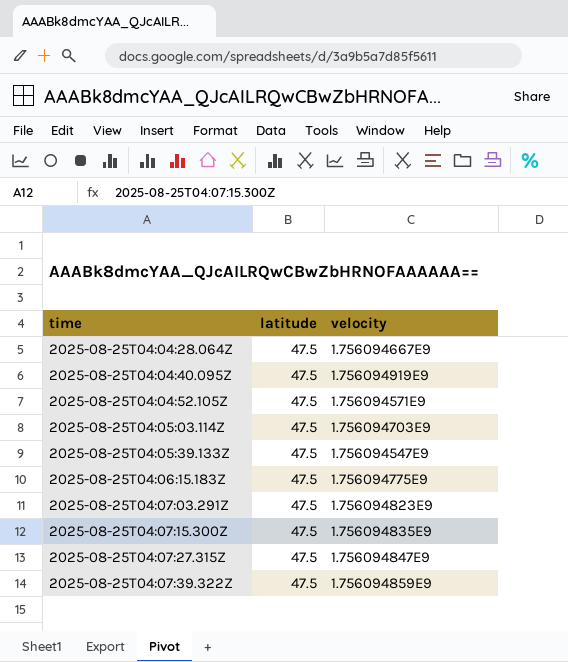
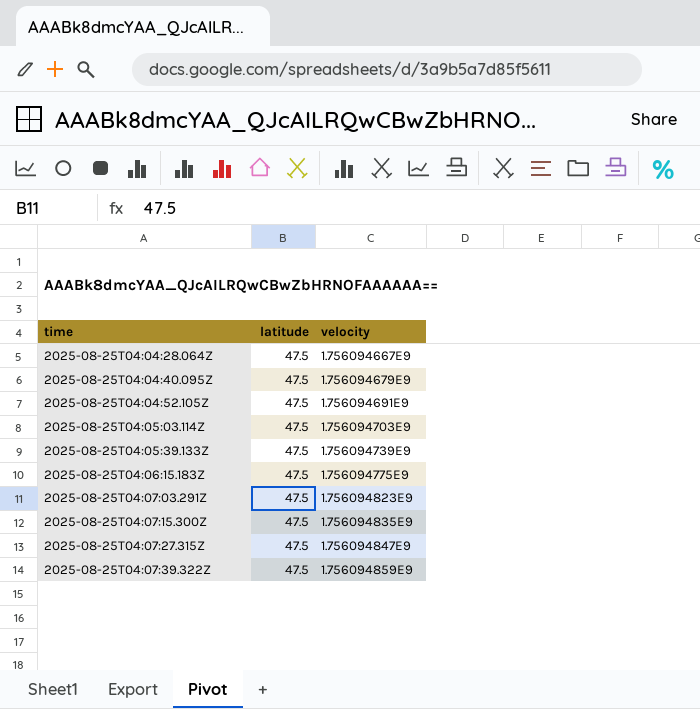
2025-08-25T04:04:40.095Z | velocity: 1.756094919E9 -> 1.756094679E9
2025-08-25T04:04:52.105Z | velocity: 1.756094571E9 -> 1.756094691E9
2025-08-25T04:05:39.133Z | velocity: 1.756094547E9 -> 1.756094739E9

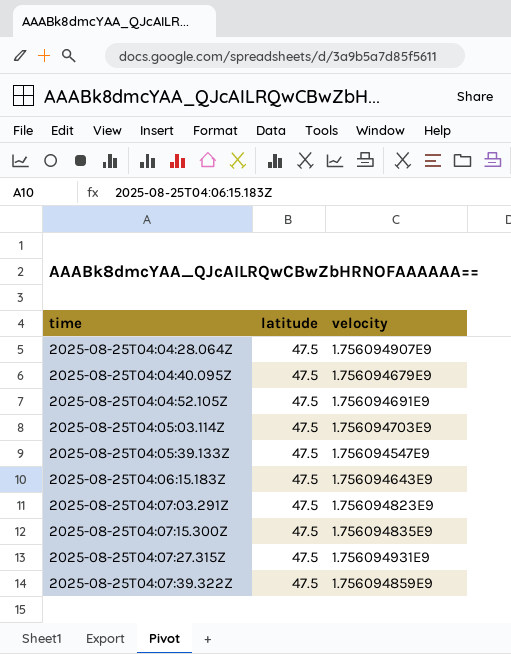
2025-08-25T04:04:28.064Z | velocity: 1.756094667E9 -> 1.756094907E9
2025-08-25T04:05:39.133Z | velocity: 1.756094739E9 -> 1.756094547E9
2025-08-25T04:06:15.183Z | velocity: 1.756094775E9 -> 1.756094643E9
2025-08-25T04:07:27.315Z | velocity: 1.756094847E9 -> 1.756094931E9

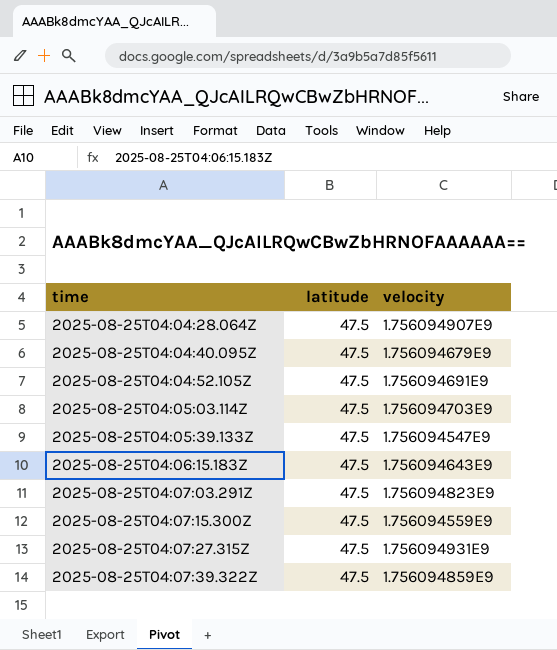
2025-08-25T04:07:15.300Z | velocity: 1.756094835E9 -> 1.756094559E9

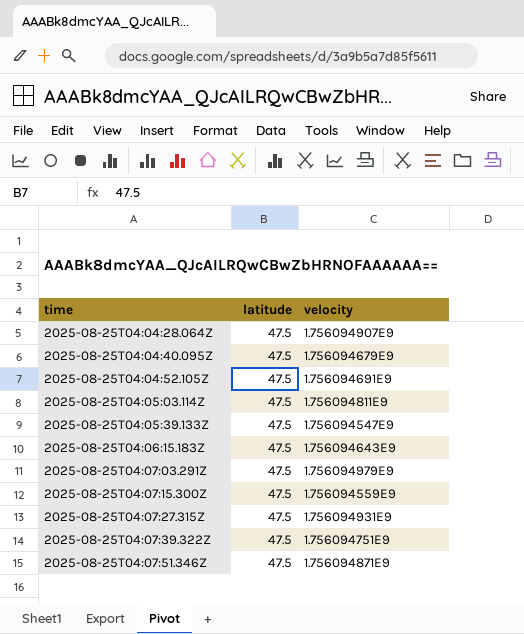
2025-08-25T04:05:03.114Z | velocity: 1.756094703E9 -> 1.756094811E9
2025-08-25T04:07:03.291Z | velocity: 1.756094823E9 -> 1.756094979E9
2025-08-25T04:07:39.322Z | velocity: 1.756094859E9 -> 1.756094751E9
row 2025-08-25T04:07:51.346Z: none -> 47.5 | 1.756094871E9

